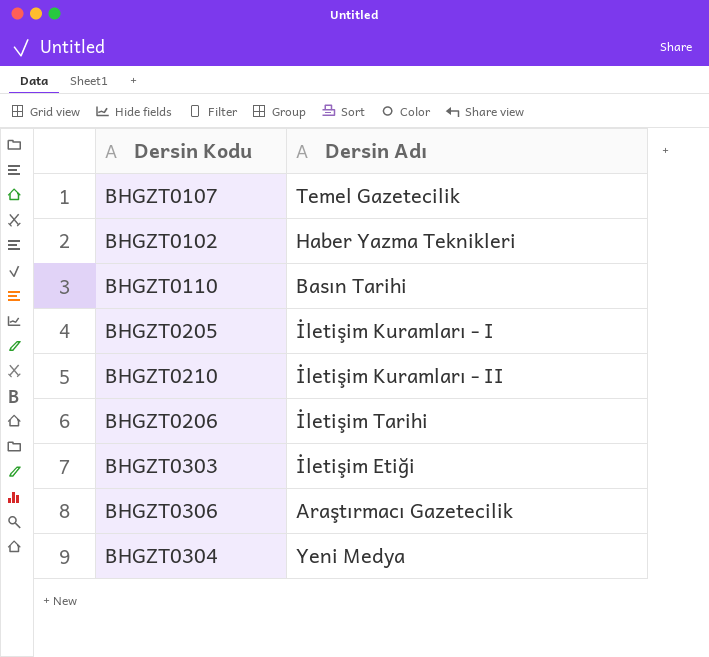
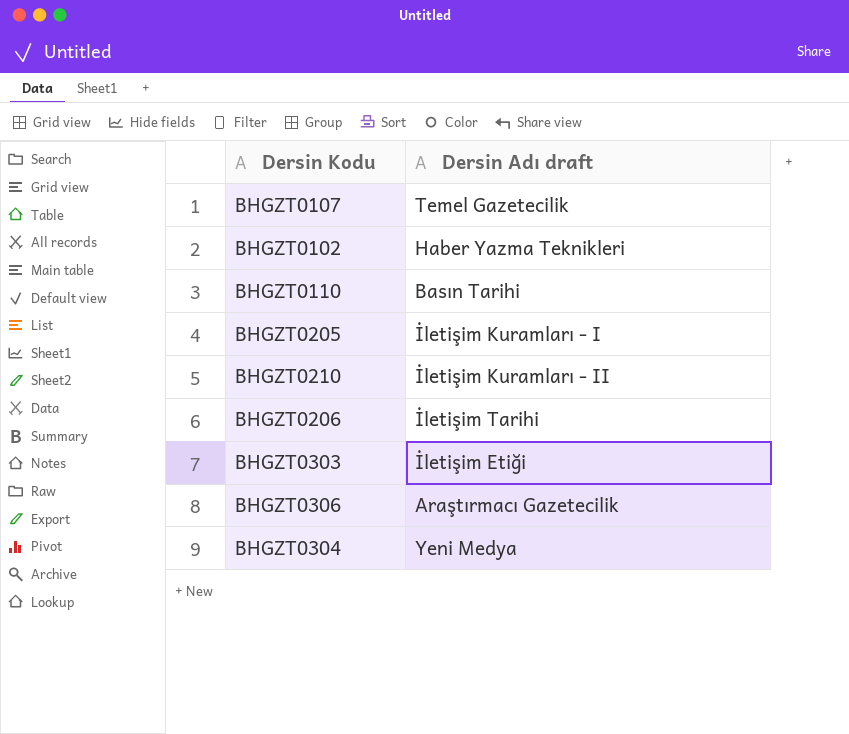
column name: Dersin Adı -> Dersin Adı draft

